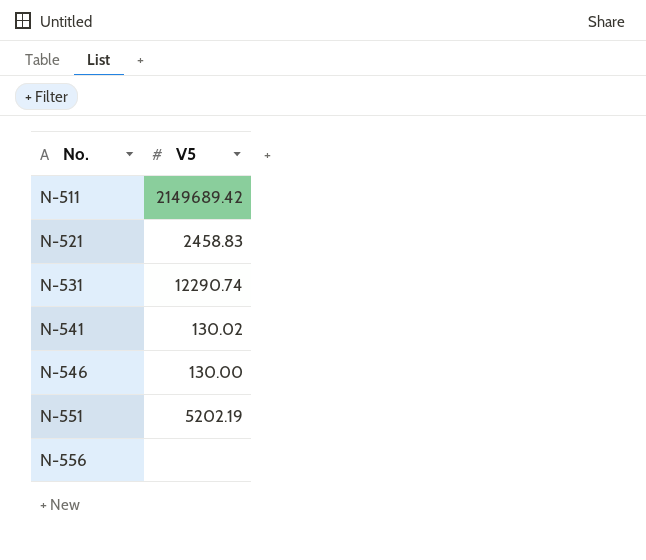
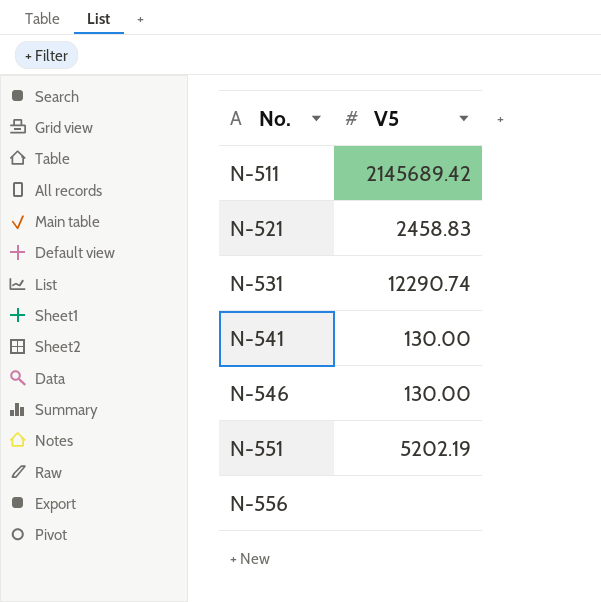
N-511 | V5: 2149689.42 -> 2145689.42
N-541 | V5: 130.02 -> 130.00

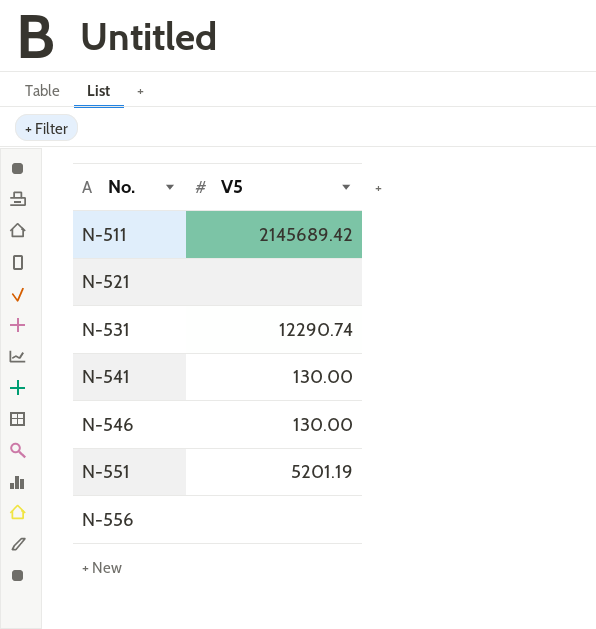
N-521 | V5: 2458.83 -> none
N-551 | V5: 5202.19 -> 5201.19

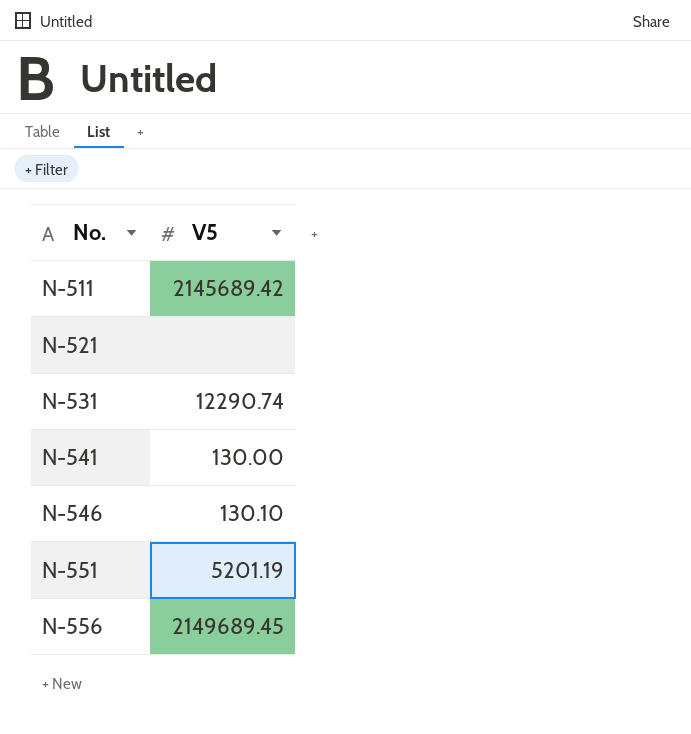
N-546 | V5: 130.00 -> 130.10
N-556 | V5: none -> 2149689.45

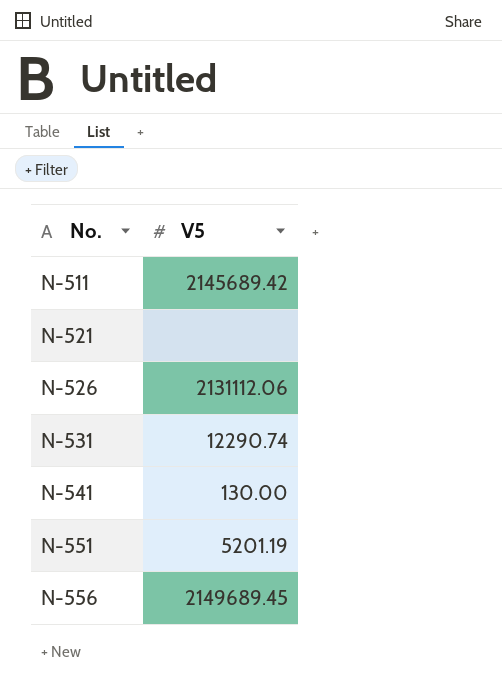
row N-546: 130.10 -> none
row N-526: none -> 2131112.06

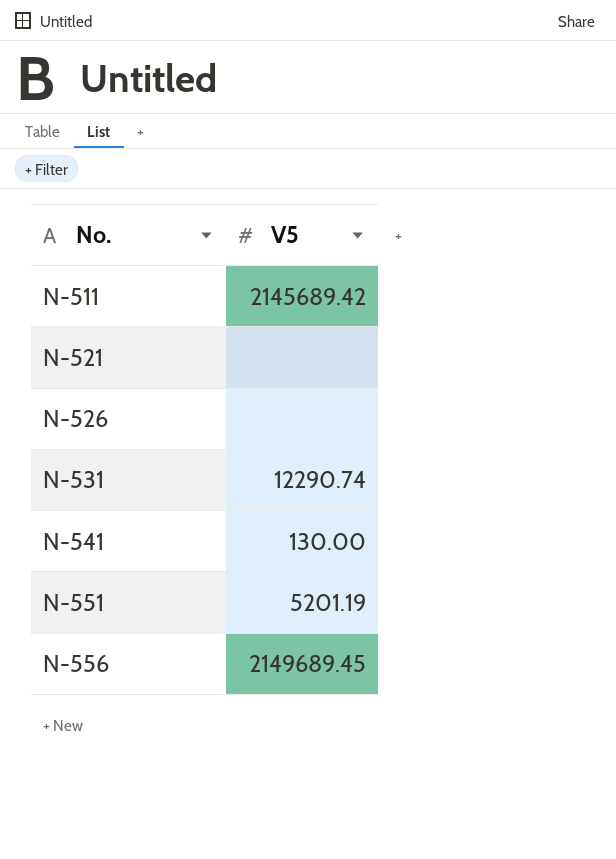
N-526 | V5: 2131112.06 -> none

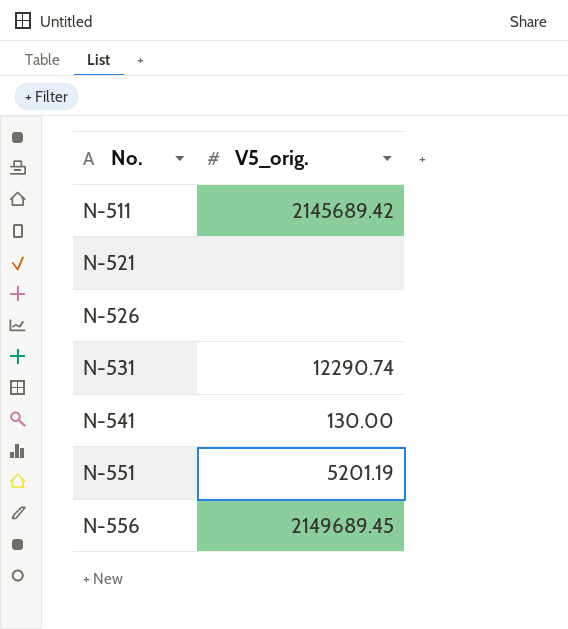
column name: V5 -> V5_orig.

